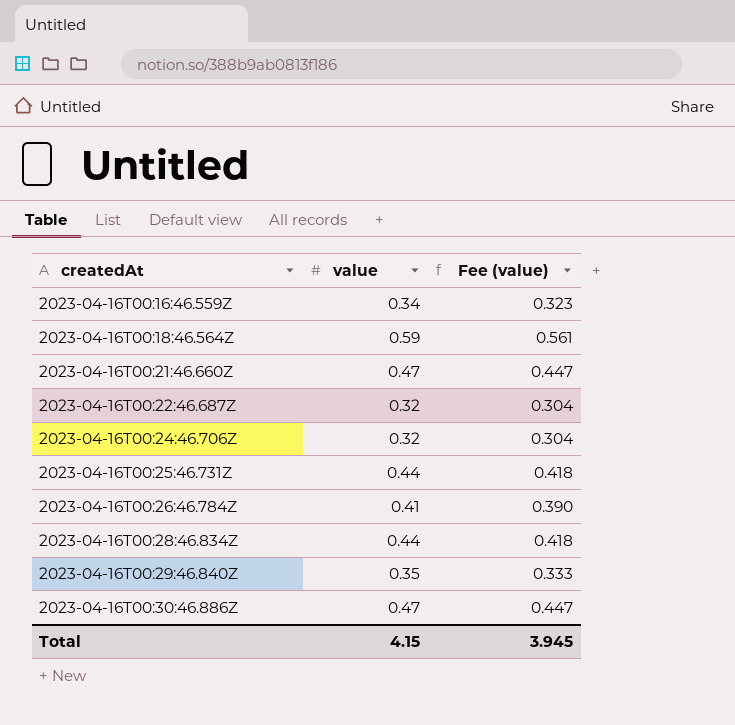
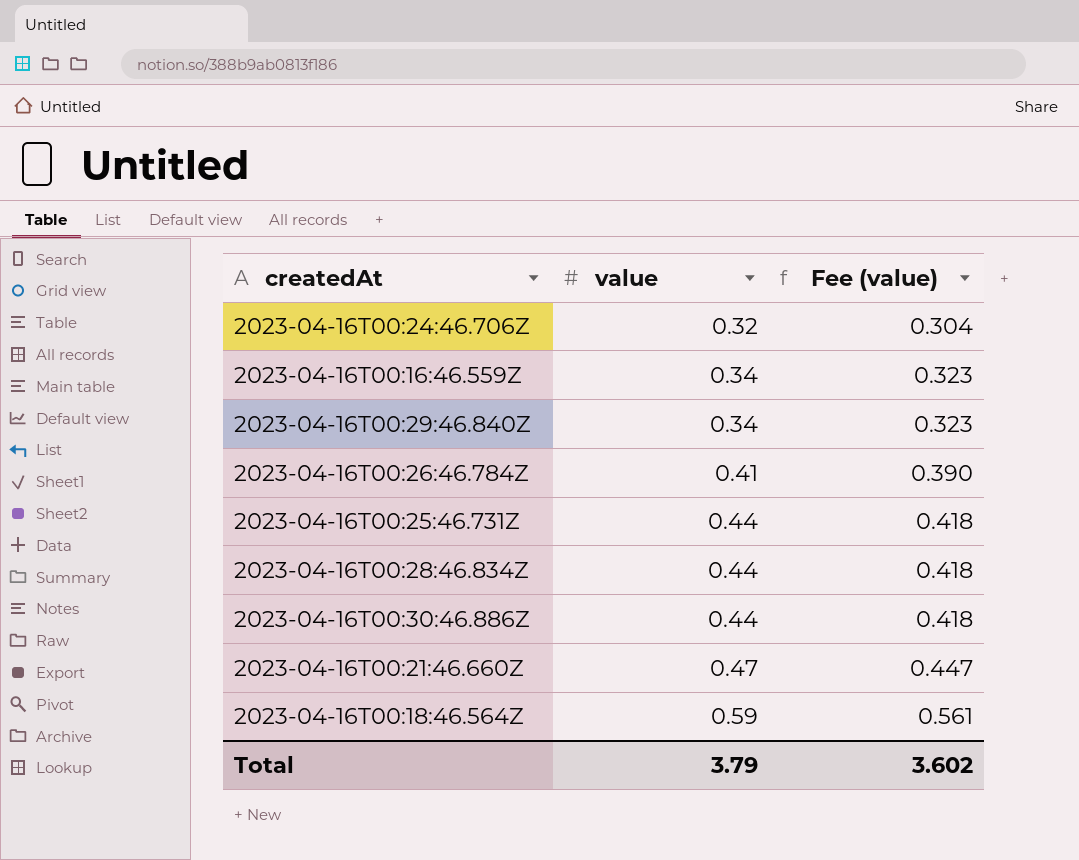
row order: createdAt ascending -> value ascending
row 2023-04-16T00:22:46.687Z: 0.32 | 0.304 -> none
2023-04-16T00:29:46.840Z | value: 0.35 -> 0.34
2023-04-16T00:29:46.840Z | Fee (value): 0.333 -> 0.323
2023-04-16T00:30:46.886Z | value: 0.47 -> 0.44
2023-04-16T00:30:46.886Z | Fee (value): 0.447 -> 0.418
Total | value: 4.15 -> 3.79
Total | Fee (value): 3.945 -> 3.602

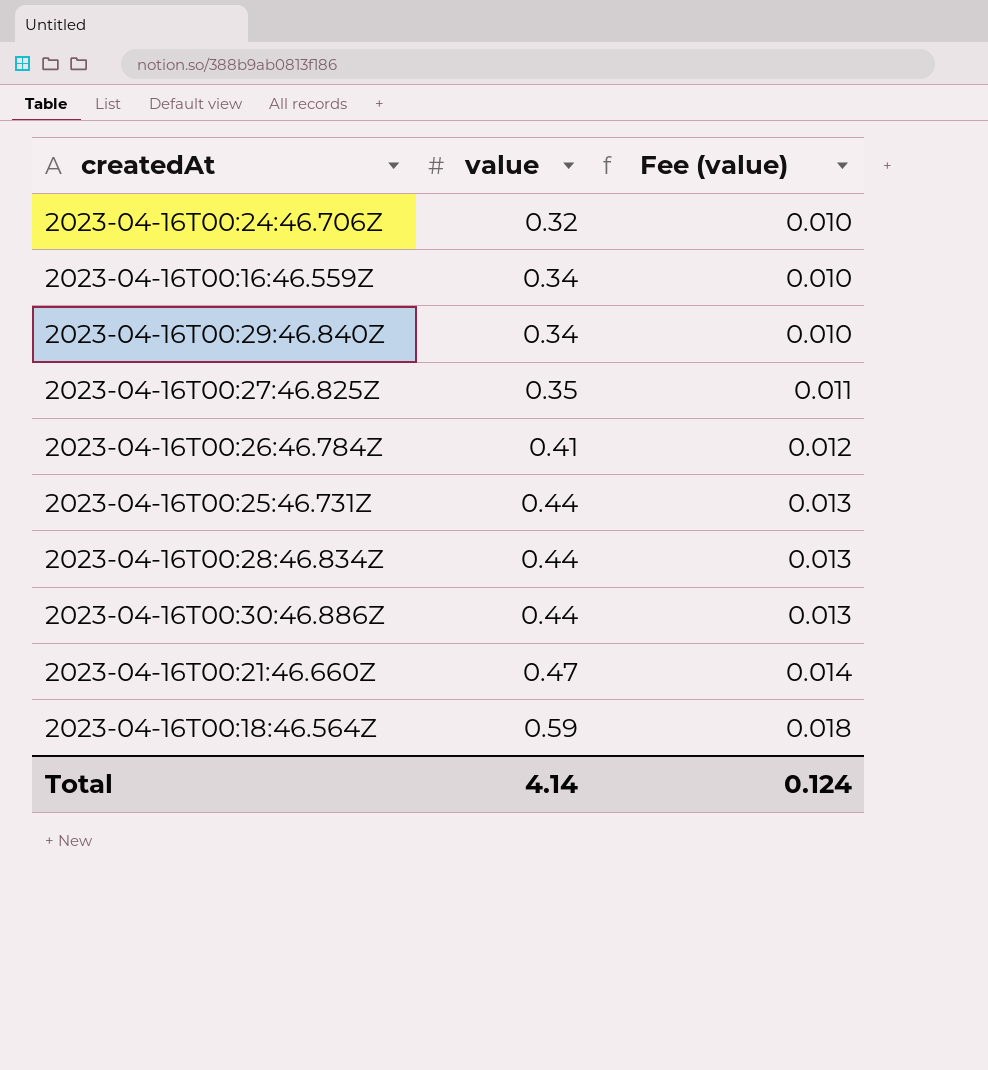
column Fee (value) | formula: [value] * 0.95 -> [value] * 0.03
row 2023-04-16T00:27:46.825Z: none -> 0.35 | 0.011
Total | value: 3.79 -> 4.14
Total | Fee (value): 3.602 -> 0.124

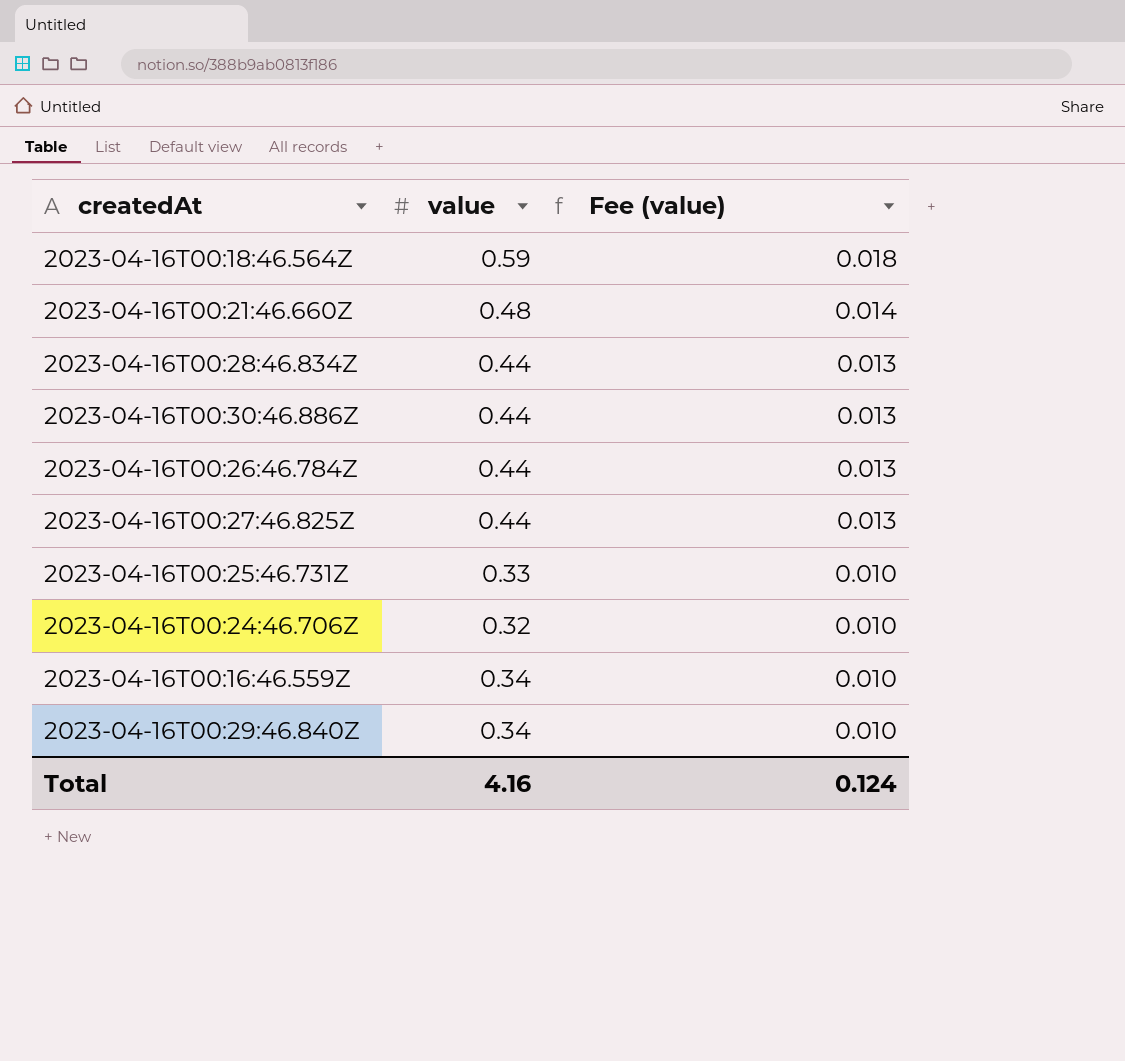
row order: value ascending -> Fee (value) descending
2023-04-16T00:21:46.660Z | value: 0.47 -> 0.48
2023-04-16T00:26:46.784Z | value: 0.41 -> 0.44
2023-04-16T00:26:46.784Z | Fee (value): 0.012 -> 0.013
2023-04-16T00:27:46.825Z | value: 0.35 -> 0.44
2023-04-16T00:27:46.825Z | Fee (value): 0.011 -> 0.013
2023-04-16T00:25:46.731Z | value: 0.44 -> 0.33
2023-04-16T00:25:46.731Z | Fee (value): 0.013 -> 0.010
Total | value: 4.14 -> 4.16

